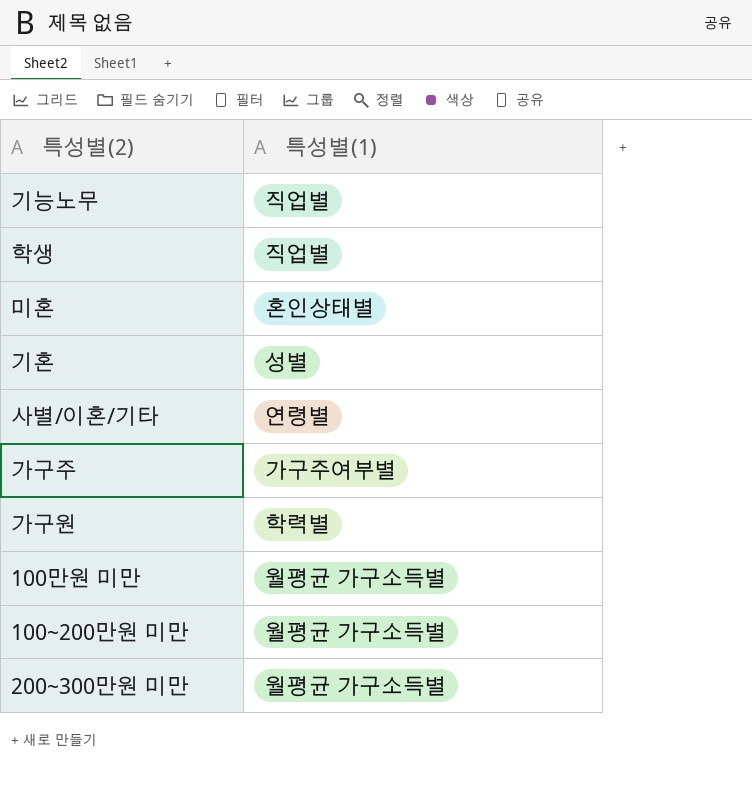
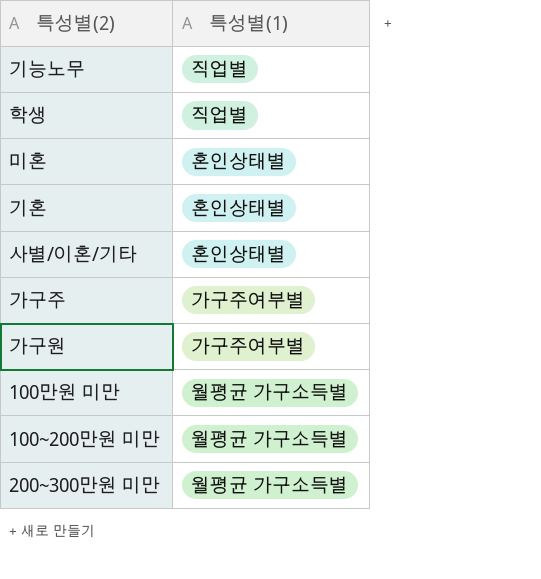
기혼 | 특성별(1): 성별 -> 혼인상태별
사별/이혼/기타 | 특성별(1): 연령별 -> 혼인상태별
가구원 | 특성별(1): 학력별 -> 가구주여부별

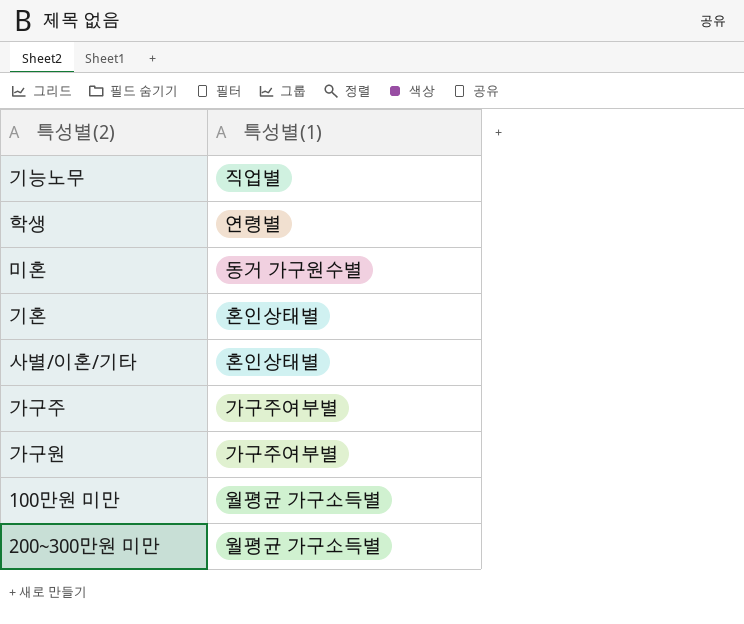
row 100~200만원 미만: 월평균 가구소득별 -> none
학생 | 특성별(1): 직업별 -> 연령별
미혼 | 특성별(1): 혼인상태별 -> 동거 가구원수별

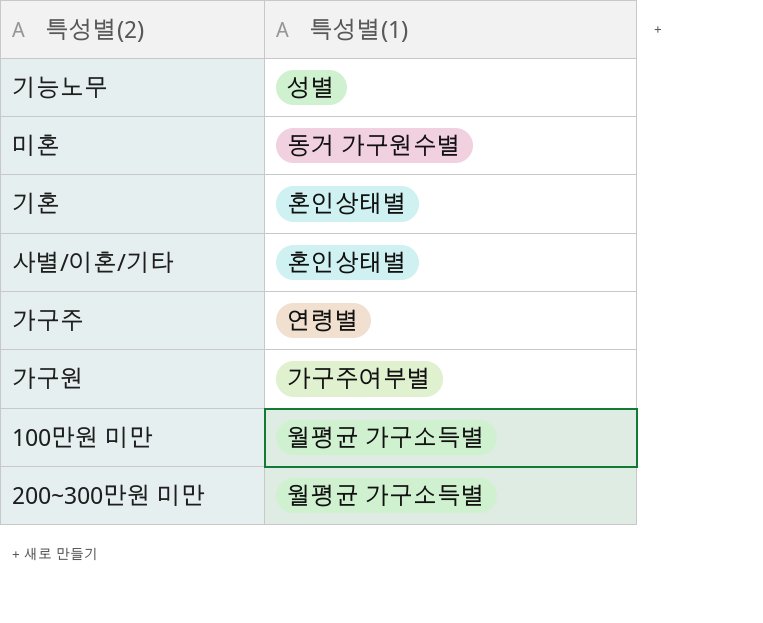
row 학생: 연령별 -> none
기능노무 | 특성별(1): 직업별 -> 성별
가구주 | 특성별(1): 가구주여부별 -> 연령별

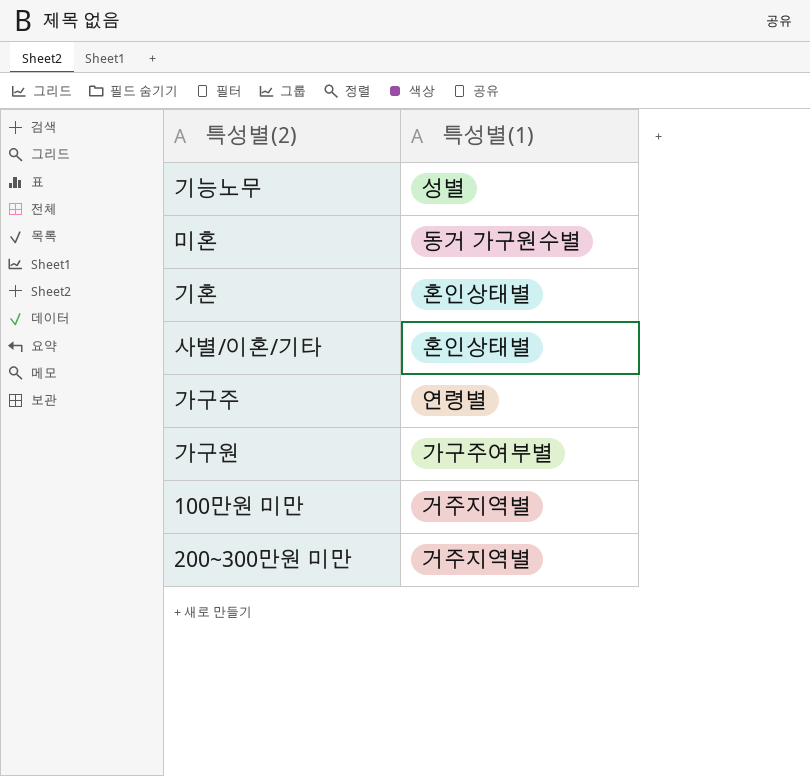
100만원 미만 | 특성별(1): 월평균 가구소득별 -> 거주지역별
200~300만원 미만 | 특성별(1): 월평균 가구소득별 -> 거주지역별

